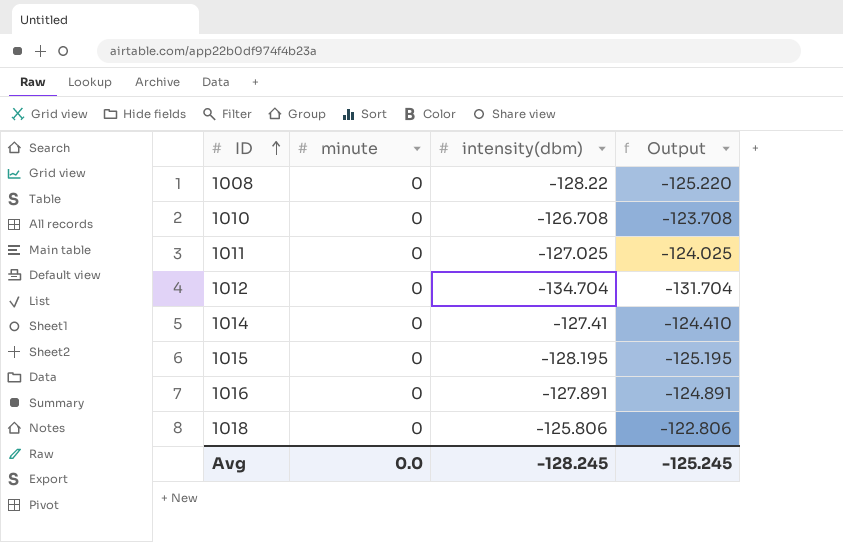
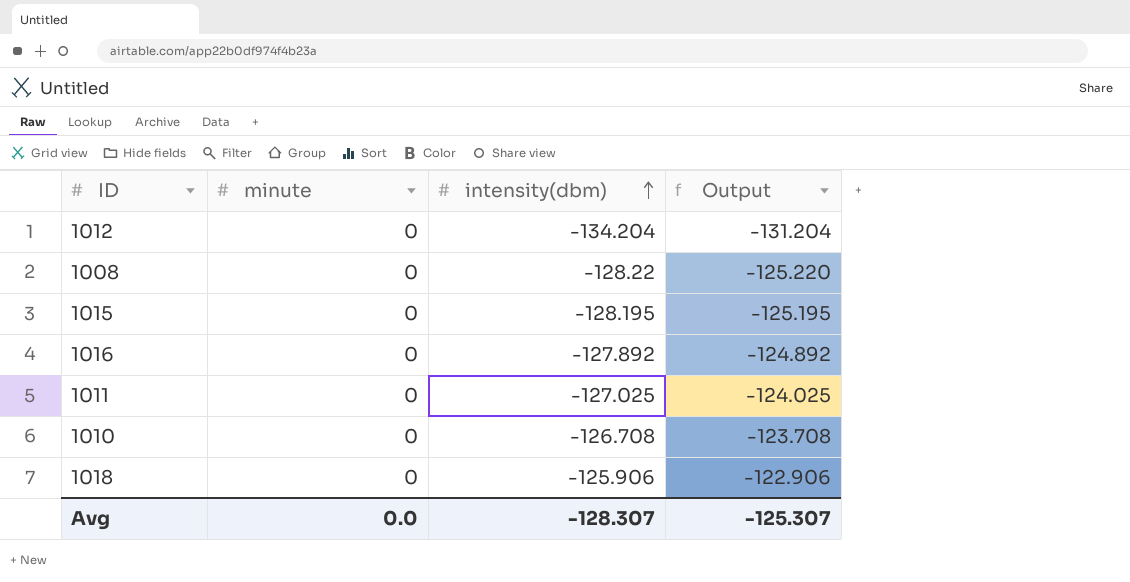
row order: ID ascending -> intensity(dbm) ascending
row 1014: 0 | -127.41 | -124.410 -> none
1012 | intensity(dbm): -134.704 -> -134.204
1012 | Output: -131.704 -> -131.204
1016 | intensity(dbm): -127.891 -> -127.892
1016 | Output: -124.891 -> -124.892
1018 | intensity(dbm): -125.806 -> -125.906
1018 | Output: -122.806 -> -122.906
Avg | intensity(dbm): -128.245 -> -128.307
Avg | Output: -125.245 -> -125.307

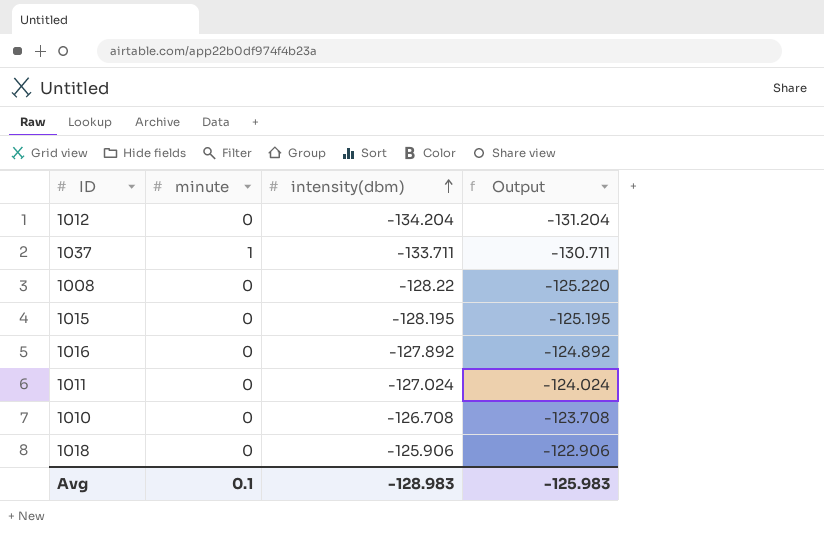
row 1037: none -> 1 | -133.711 | -130.711
1011 | intensity(dbm): -127.025 -> -127.024
1011 | Output: -124.025 -> -124.024
Avg | minute: 0.0 -> 0.1
Avg | intensity(dbm): -128.307 -> -128.983
Avg | Output: -125.307 -> -125.983

